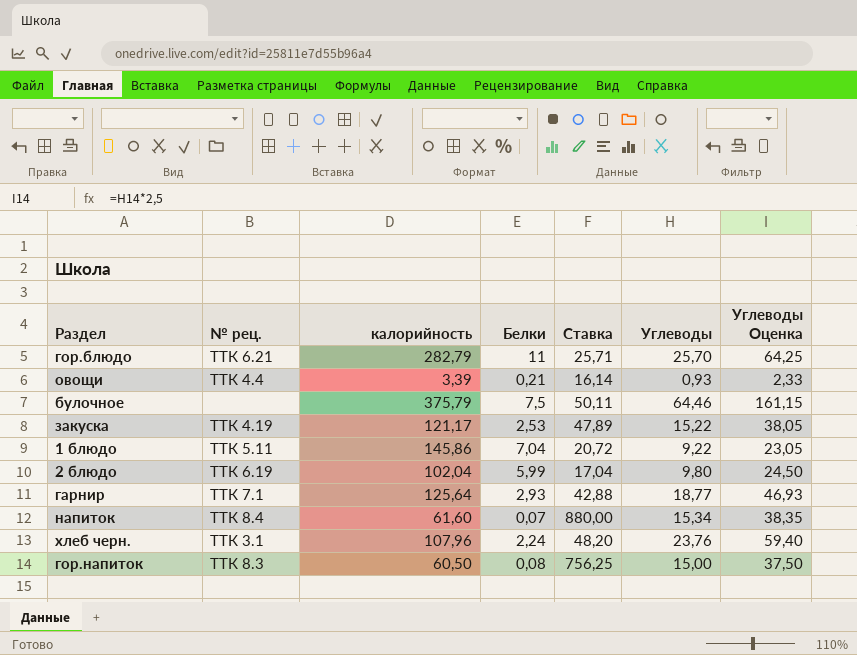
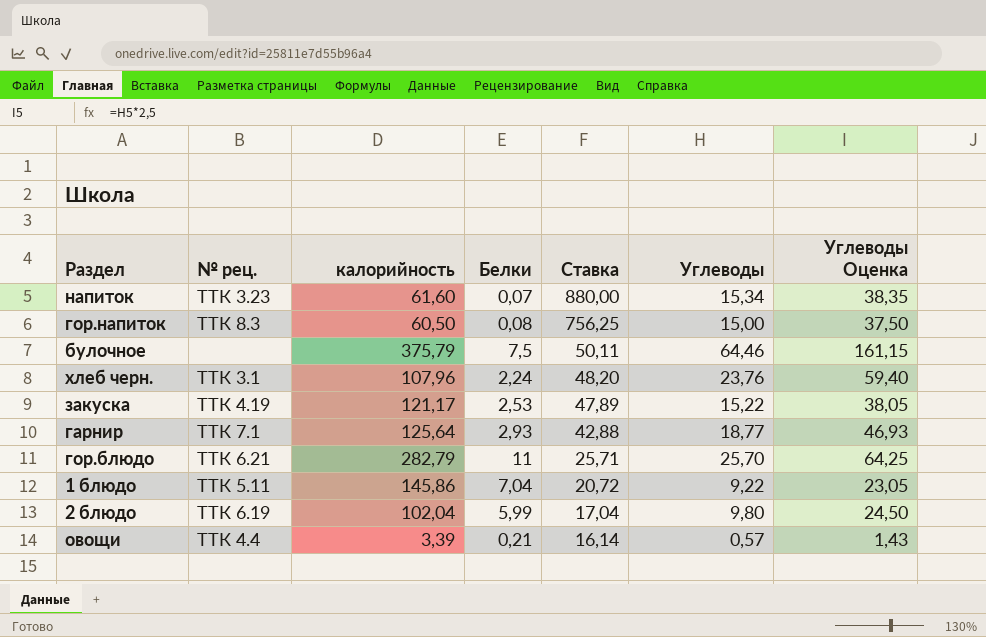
row order: none -> Ставка descending
напиток | № рец.: ТТК 8.4 -> ТТК 3.23
овощи | Углеводы: 0,93 -> 0,57
овощи | Углеводы Оценка: 2,33 -> 1,43

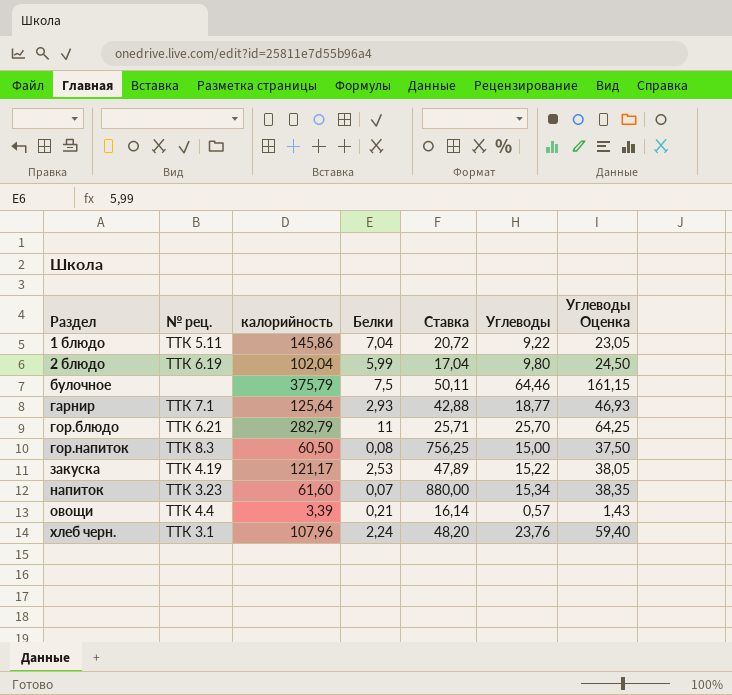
row order: Ставка descending -> Раздел ascending

